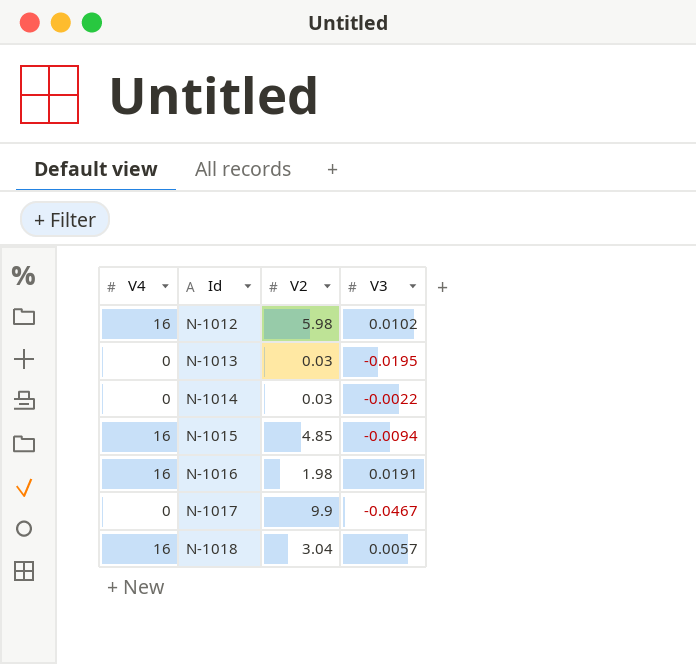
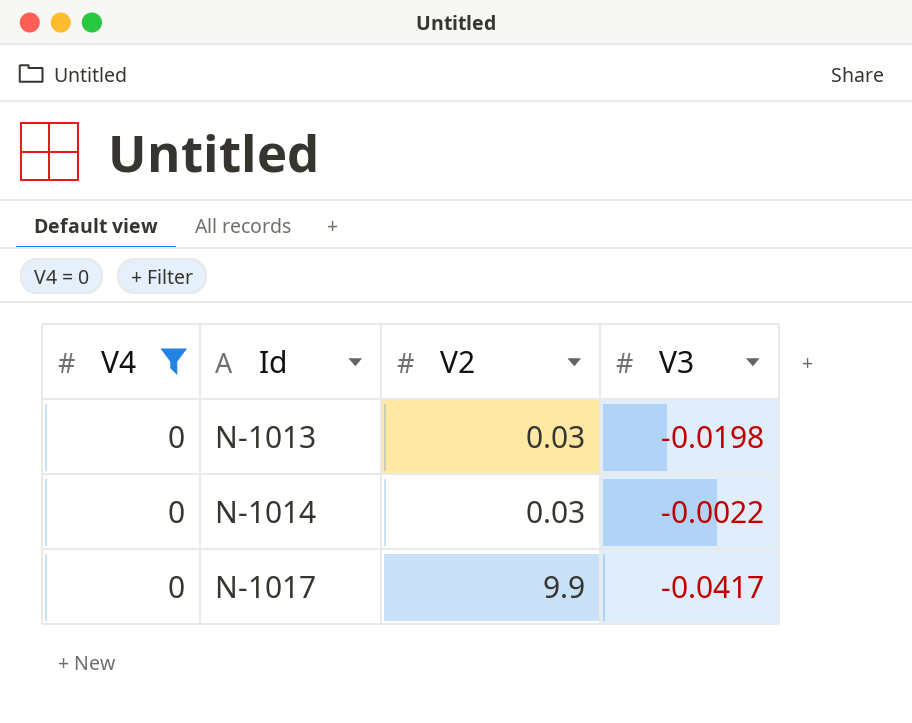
filter: none -> V4 = 0
N-1013 | V3: -0.0195 -> -0.0198
N-1017 | V3: -0.0467 -> -0.0417

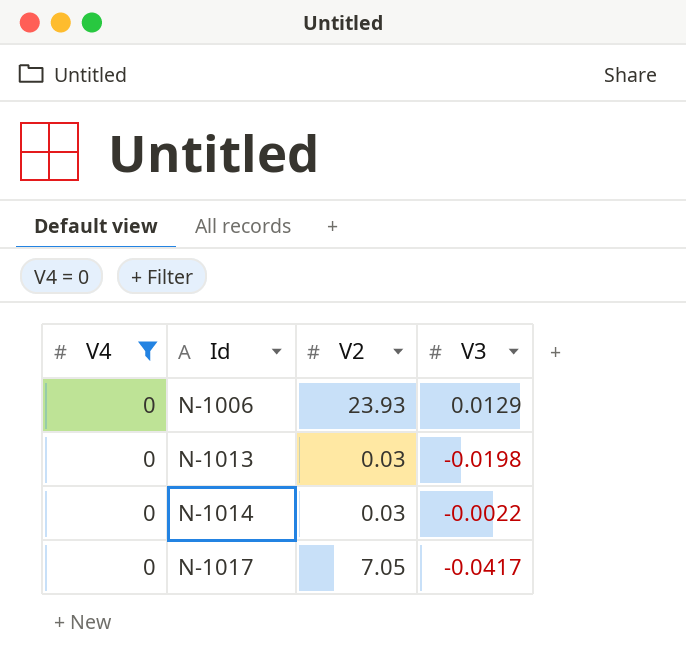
row N-1006: none -> 0 | 23.93 | 0.0129
N-1017 | V2: 9.9 -> 7.05

